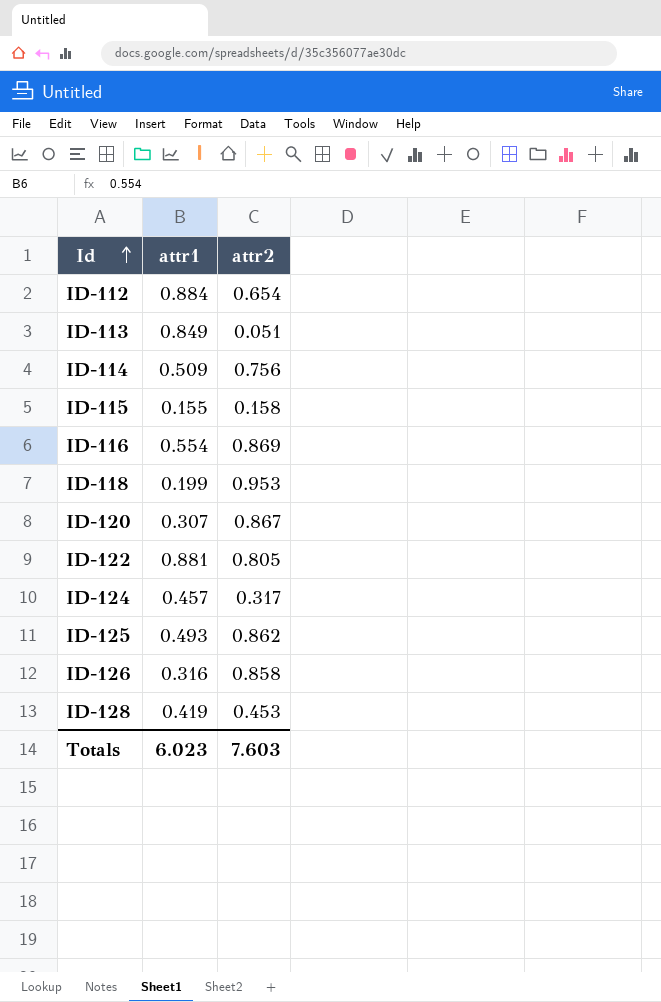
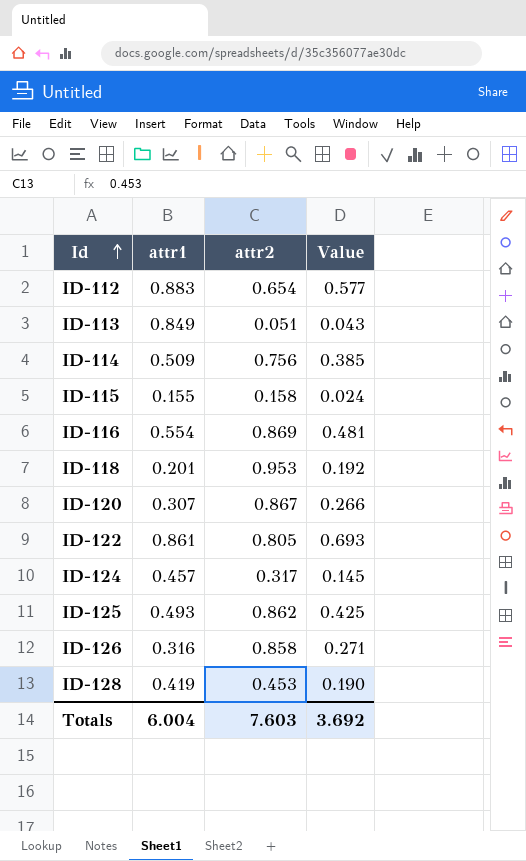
column Value | formula: none -> [attr1] * [attr2]
ID-112 | attr1: 0.884 -> 0.883
ID-118 | attr1: 0.199 -> 0.201
ID-122 | attr1: 0.881 -> 0.861
Totals | attr1: 6.023 -> 6.004

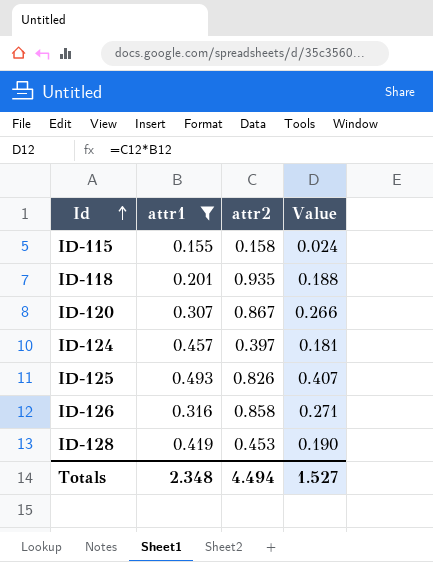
filter: none -> attr1 <= 0.493
ID-118 | attr2: 0.953 -> 0.935
ID-118 | Value: 0.192 -> 0.188
ID-124 | attr2: 0.317 -> 0.397
ID-124 | Value: 0.145 -> 0.181
ID-125 | attr2: 0.862 -> 0.826
ID-125 | Value: 0.425 -> 0.407
Totals | attr1: 6.004 -> 2.348
Totals | attr2: 7.603 -> 4.494
Totals | Value: 3.692 -> 1.527

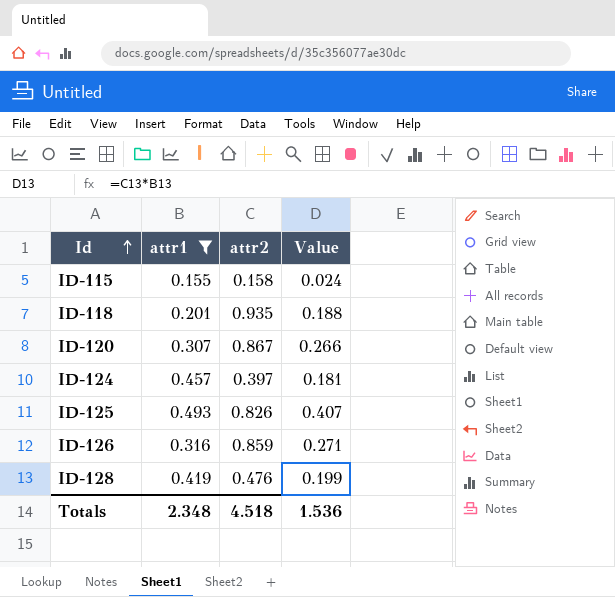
ID-126 | attr2: 0.858 -> 0.859
ID-128 | attr2: 0.453 -> 0.476
ID-128 | Value: 0.190 -> 0.199
Totals | attr2: 4.494 -> 4.518
Totals | Value: 1.527 -> 1.536

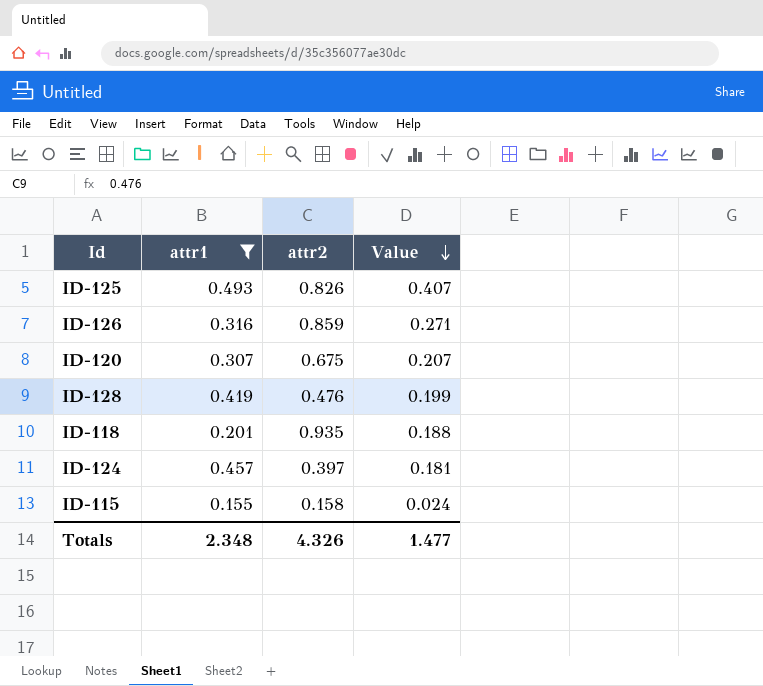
row order: Id ascending -> Value descending
ID-120 | attr2: 0.867 -> 0.675
ID-120 | Value: 0.266 -> 0.207
Totals | attr2: 4.518 -> 4.326
Totals | Value: 1.536 -> 1.477

